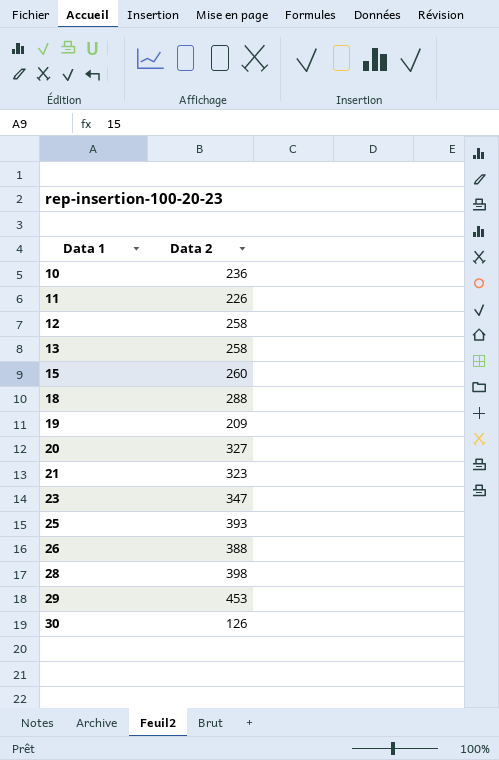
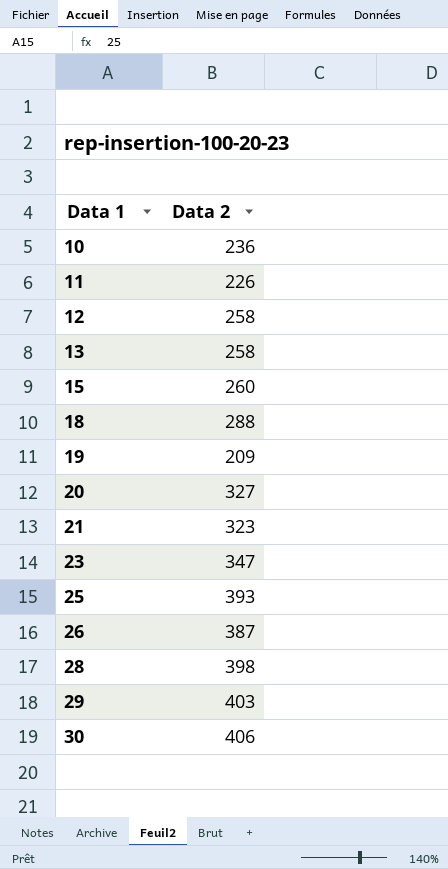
26 | Data 2: 388 -> 387
29 | Data 2: 453 -> 403
30 | Data 2: 126 -> 406

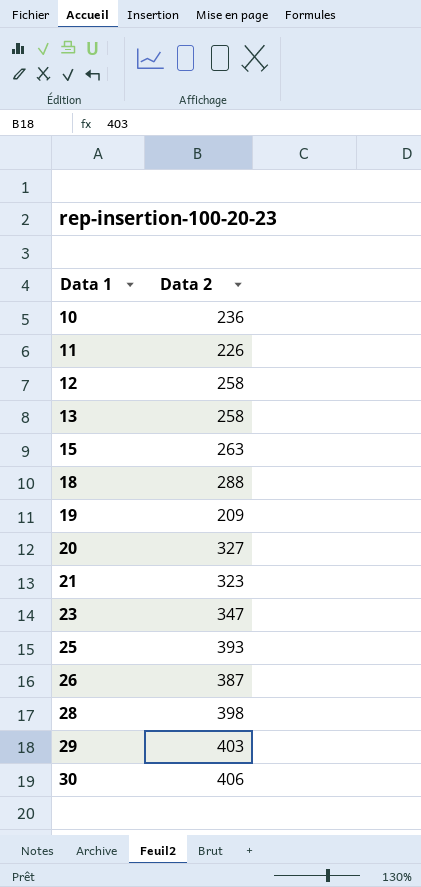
15 | Data 2: 260 -> 263

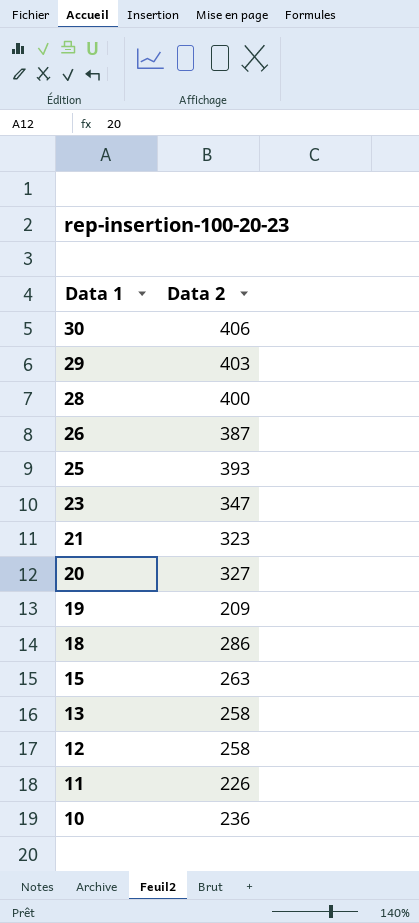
row order: Data 1 ascending -> Data 1 descending
28 | Data 2: 398 -> 400
18 | Data 2: 288 -> 286

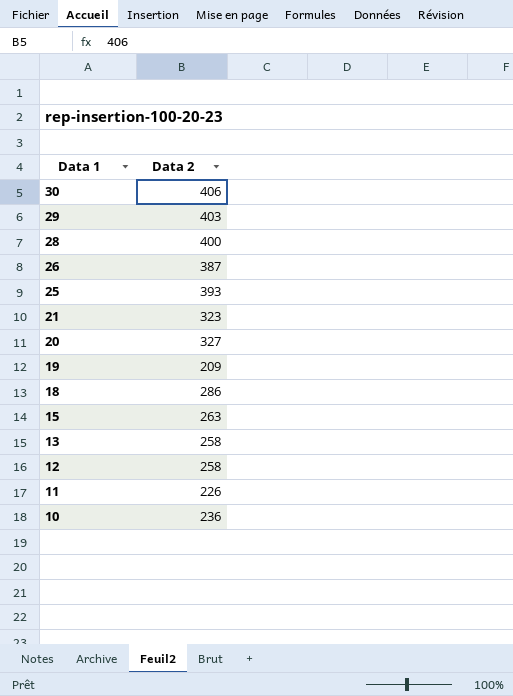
row 23: 347 -> none

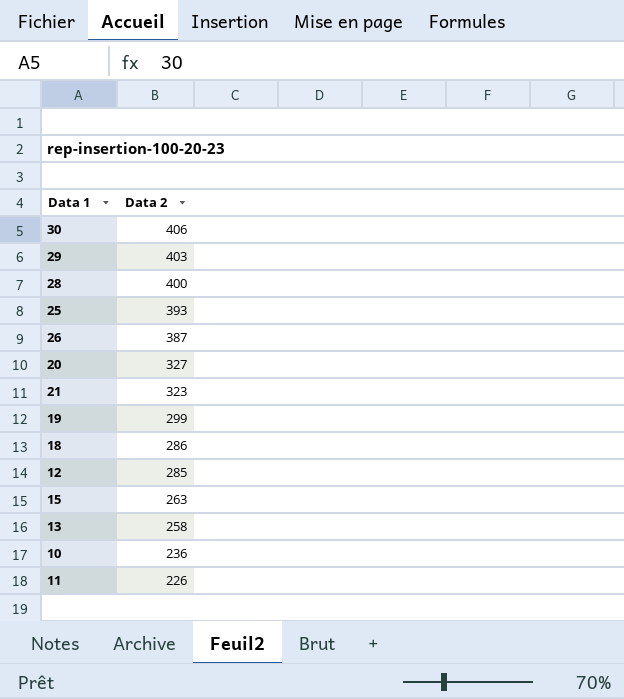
row order: Data 1 descending -> Data 2 descending
19 | Data 2: 209 -> 299
12 | Data 2: 258 -> 285

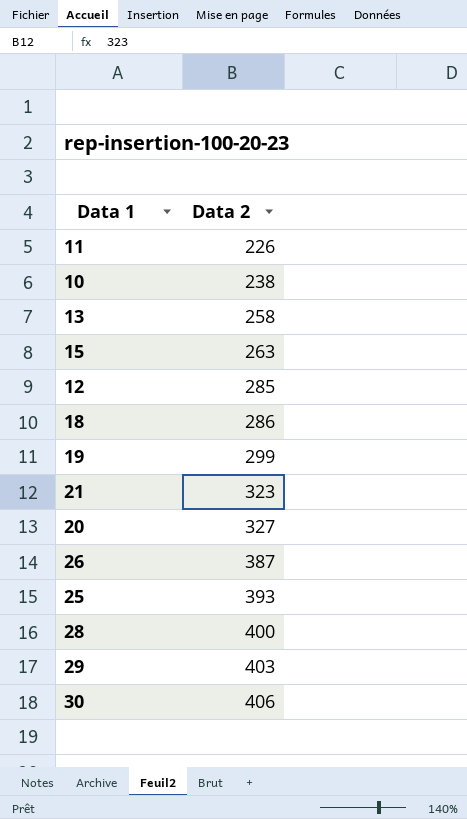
row order: Data 2 descending -> Data 2 ascending
10 | Data 2: 236 -> 238

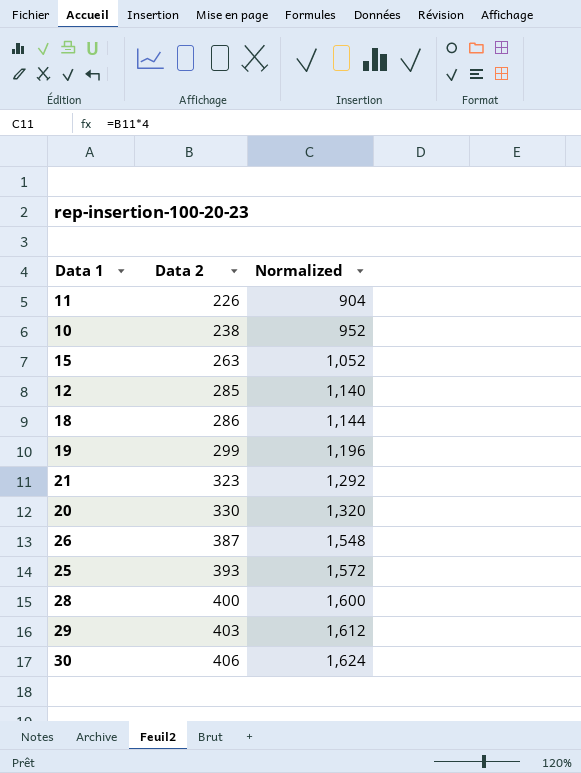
column Normalized | formula: none -> [Data 2] * 4
row 13: 258 -> none
20 | Data 2: 327 -> 330

